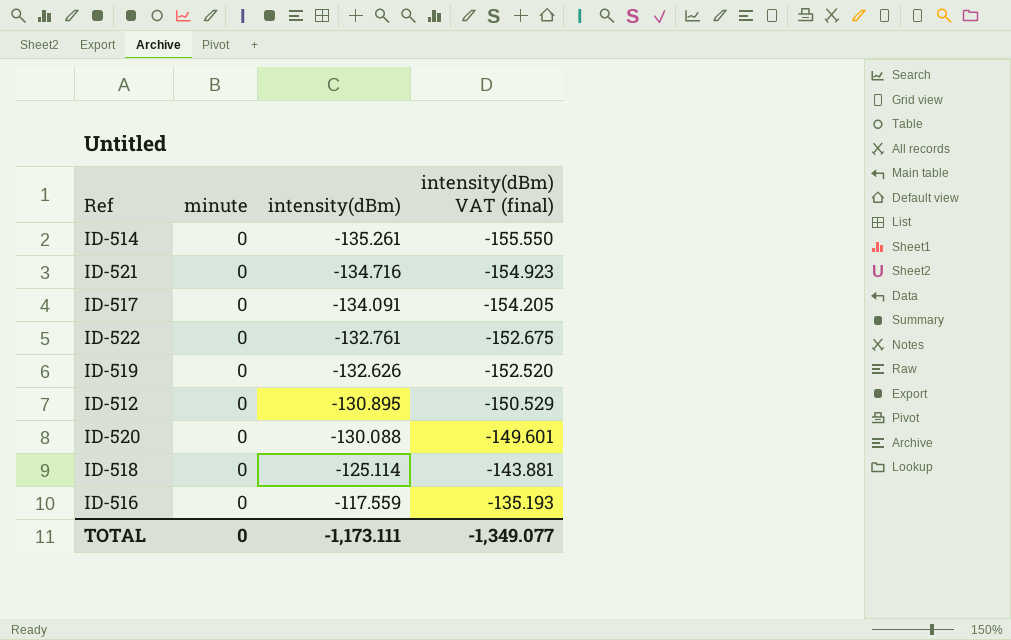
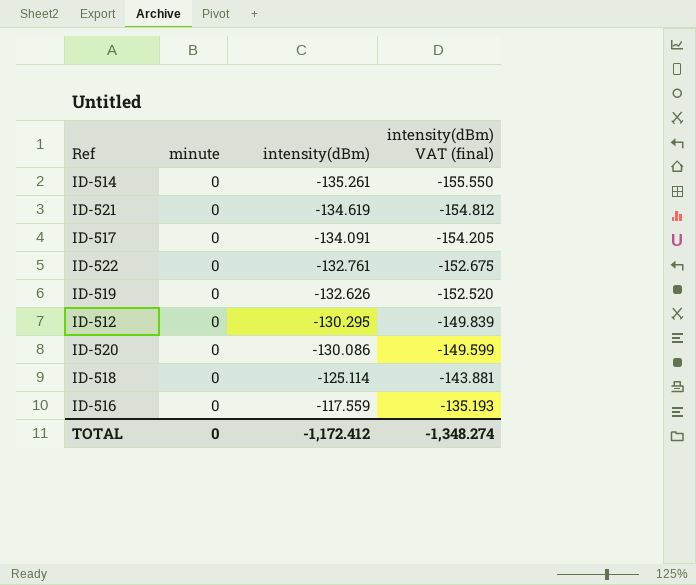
ID-521 | intensity(dBm): -134.716 -> -134.619
ID-521 | intensity(dBm) VAT (final): -154.923 -> -154.812
ID-512 | intensity(dBm): -130.895 -> -130.295
ID-512 | intensity(dBm) VAT (final): -150.529 -> -149.839
ID-520 | intensity(dBm): -130.088 -> -130.086
ID-520 | intensity(dBm) VAT (final): -149.601 -> -149.599
TOTAL | intensity(dBm): -1,173.111 -> -1,172.412
TOTAL | intensity(dBm) VAT (final): -1,349.077 -> -1,348.274

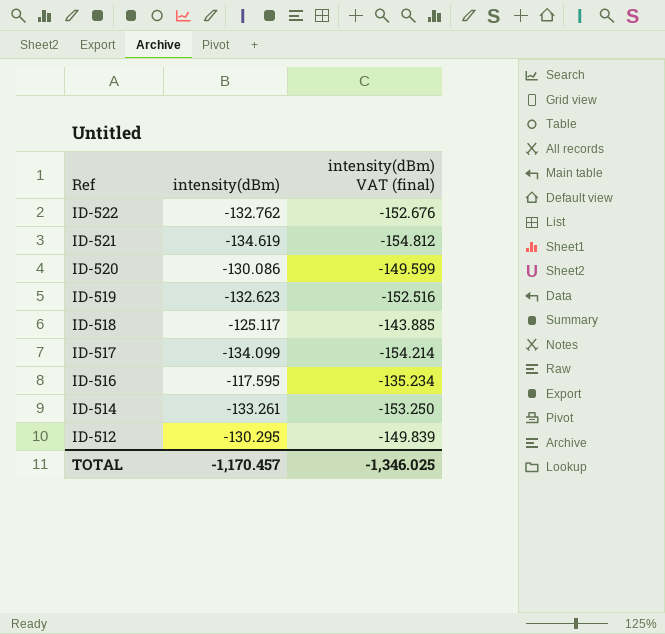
row order: intensity(dBm) ascending -> Ref descending
column minute | position: 2 -> none
ID-522 | intensity(dBm): -132.761 -> -132.762
ID-522 | intensity(dBm) VAT (final): -152.675 -> -152.676
ID-519 | intensity(dBm): -132.626 -> -132.623
ID-519 | intensity(dBm) VAT (final): -152.520 -> -152.516
ID-518 | intensity(dBm): -125.114 -> -125.117
ID-518 | intensity(dBm) VAT (final): -143.881 -> -143.885
ID-517 | intensity(dBm): -134.091 -> -134.099
ID-517 | intensity(dBm) VAT (final): -154.205 -> -154.214
ID-516 | intensity(dBm): -117.559 -> -117.595
ID-516 | intensity(dBm) VAT (final): -135.193 -> -135.234
ID-514 | intensity(dBm): -135.261 -> -133.261
ID-514 | intensity(dBm) VAT (final): -155.550 -> -153.250
TOTAL | intensity(dBm): -1,172.412 -> -1,170.457
TOTAL | intensity(dBm) VAT (final): -1,348.274 -> -1,346.025

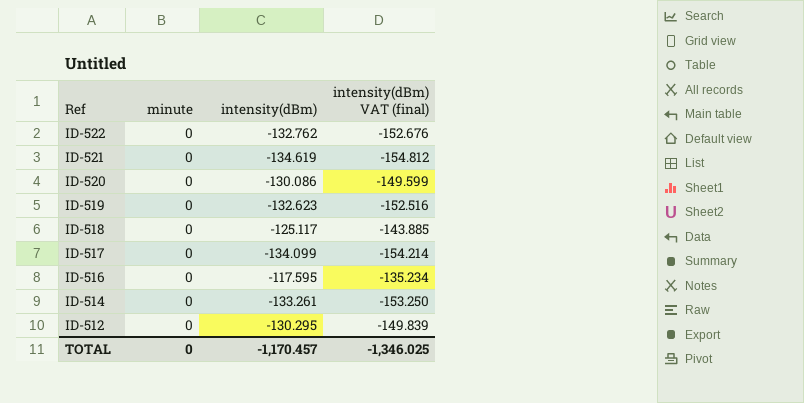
column minute | position: none -> 2

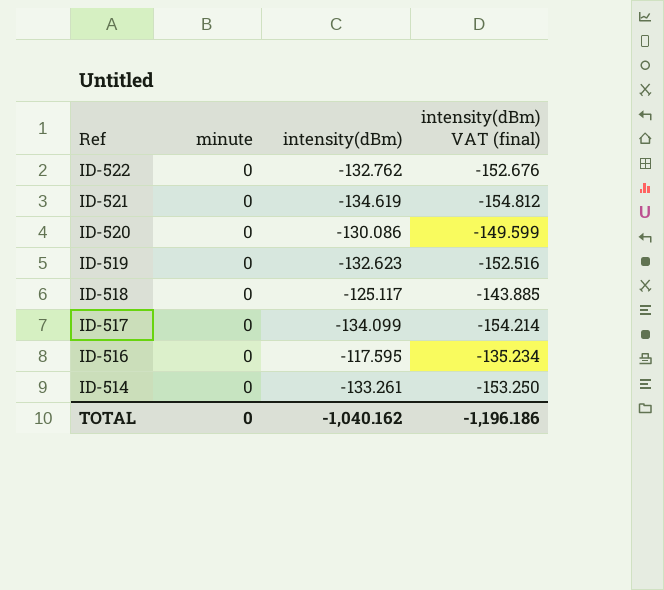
row ID-512: 0 | -130.295 | -149.839 -> none
TOTAL | intensity(dBm): -1,170.457 -> -1,040.162
TOTAL | intensity(dBm) VAT (final): -1,346.025 -> -1,196.186

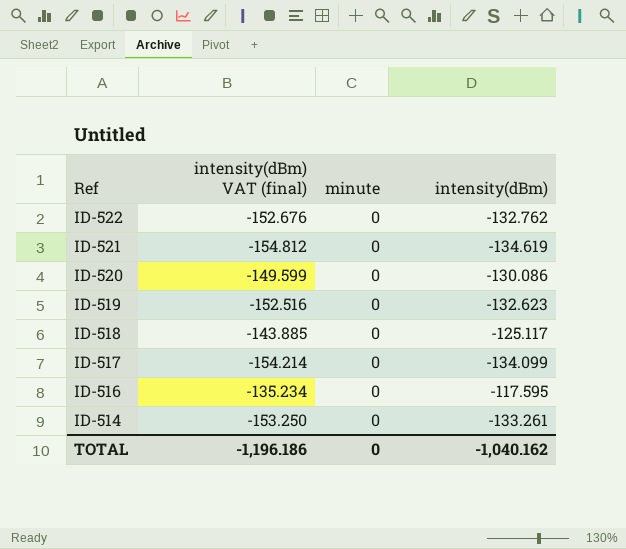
column intensity(dBm) VAT (final) | position: 4 -> 2

